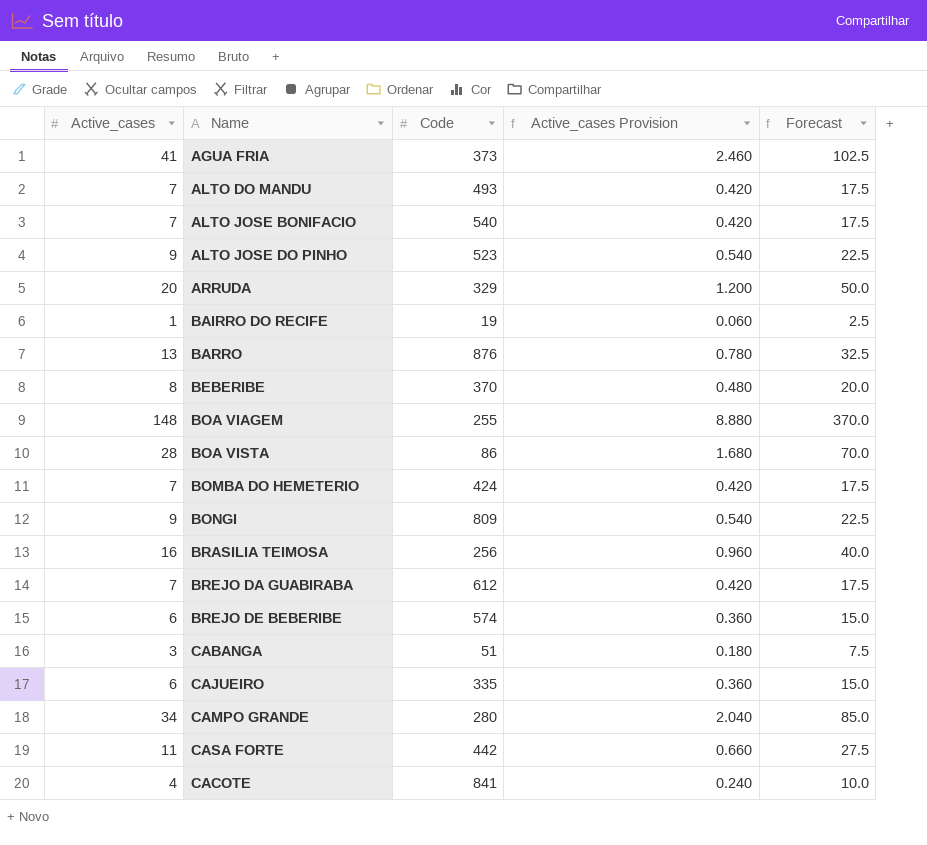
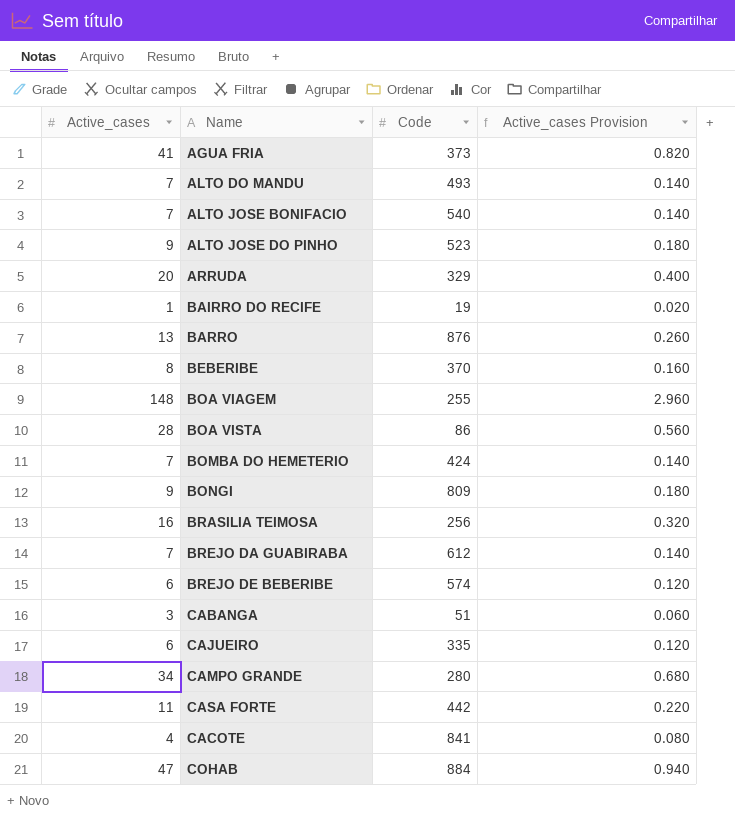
column Forecast | formula: [Active_cases] * 2.5 -> none
column Active_cases Provision | formula: [Active_cases] * 0.06 -> [Active_cases] * 0.02
row COHAB: none -> 47 | 884 | 0.940

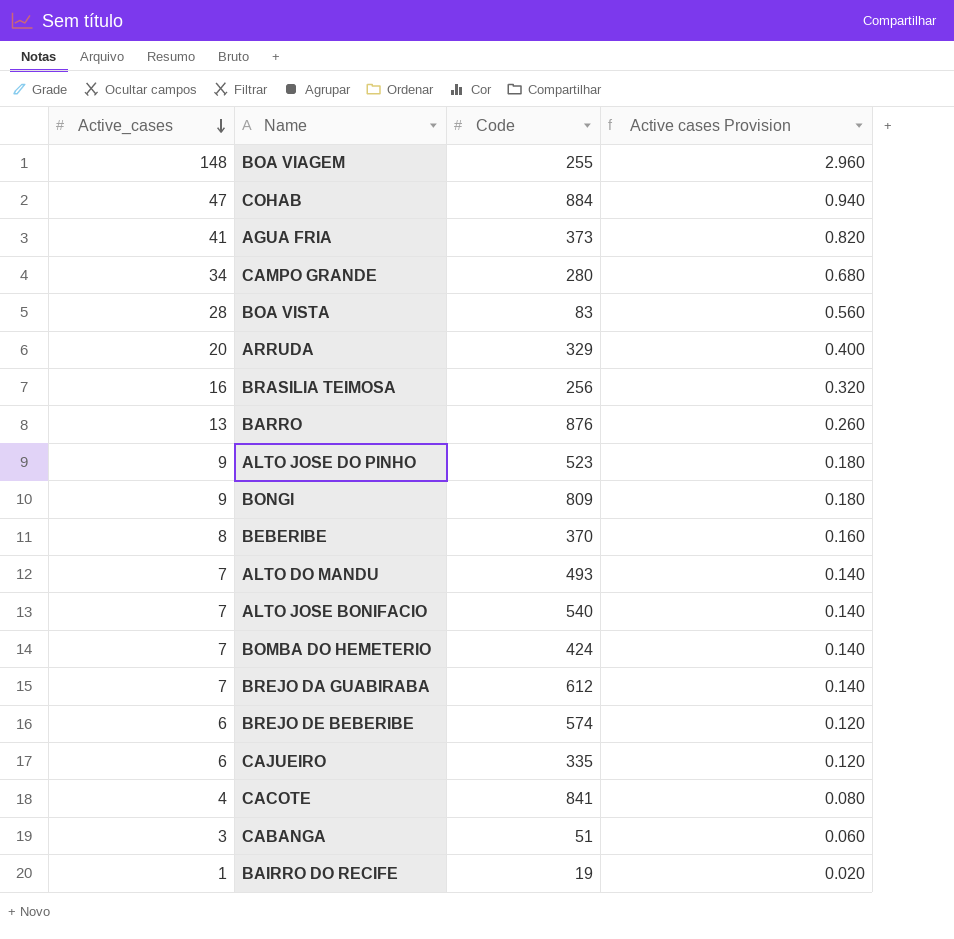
row order: none -> Active_cases descending
column name: Active_cases Provision -> Active cases Provision
row CASA FORTE: 11 | 442 | 0.220 -> none
BOA VISTA | Code: 86 -> 83

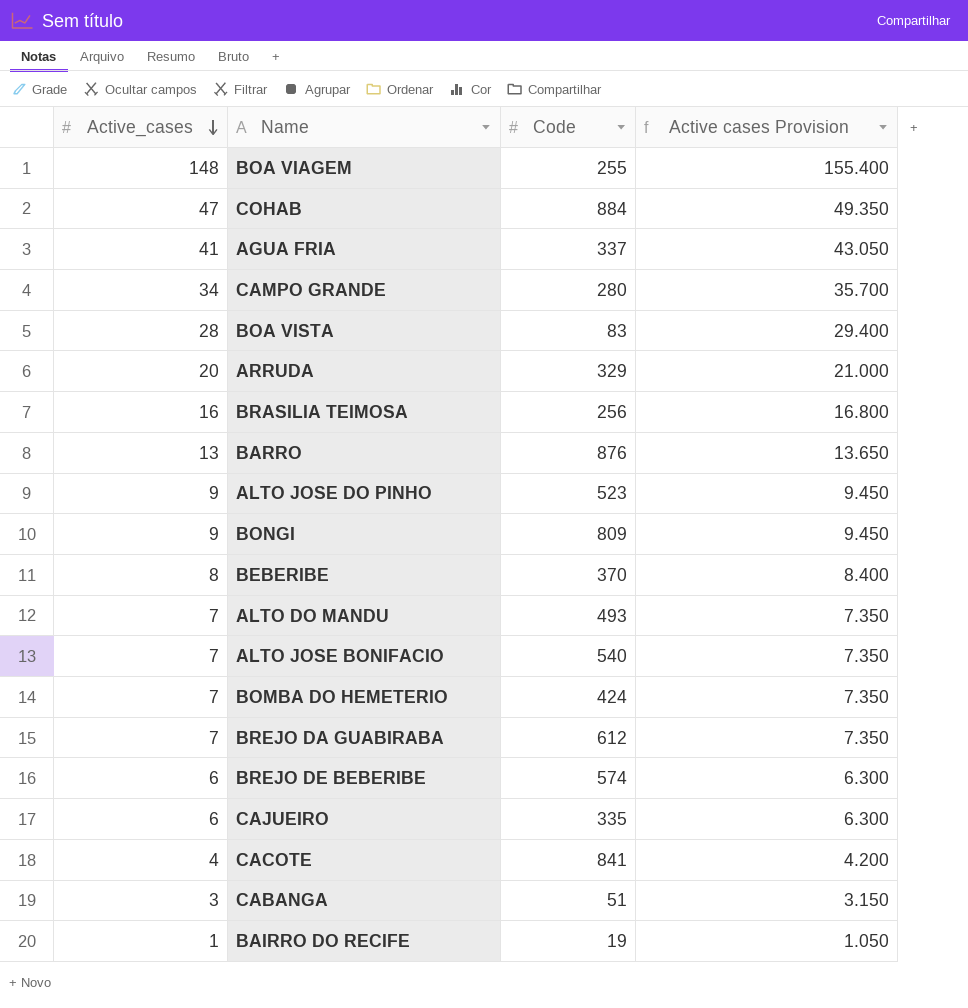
column Active cases Provision | formula: [Active_cases] * 0.02 -> [Active_cases] * 1.05
AGUA FRIA | Code: 373 -> 337

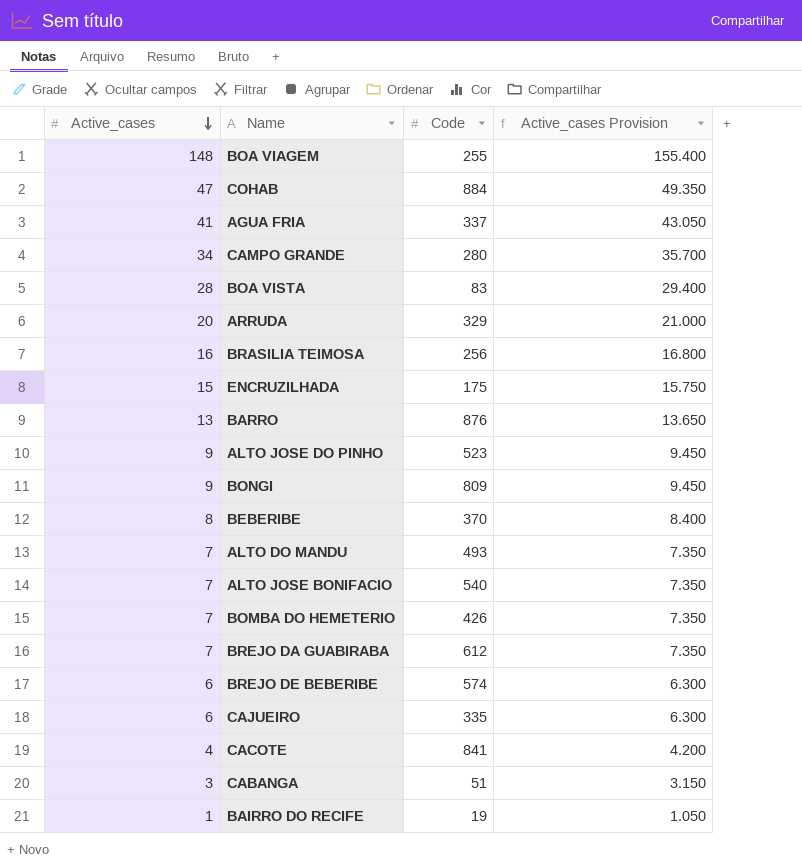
column name: Active cases Provision -> Active_cases Provision
row ENCRUZILHADA: none -> 15 | 175 | 15.750
BOMBA DO HEMETERIO | Code: 424 -> 426

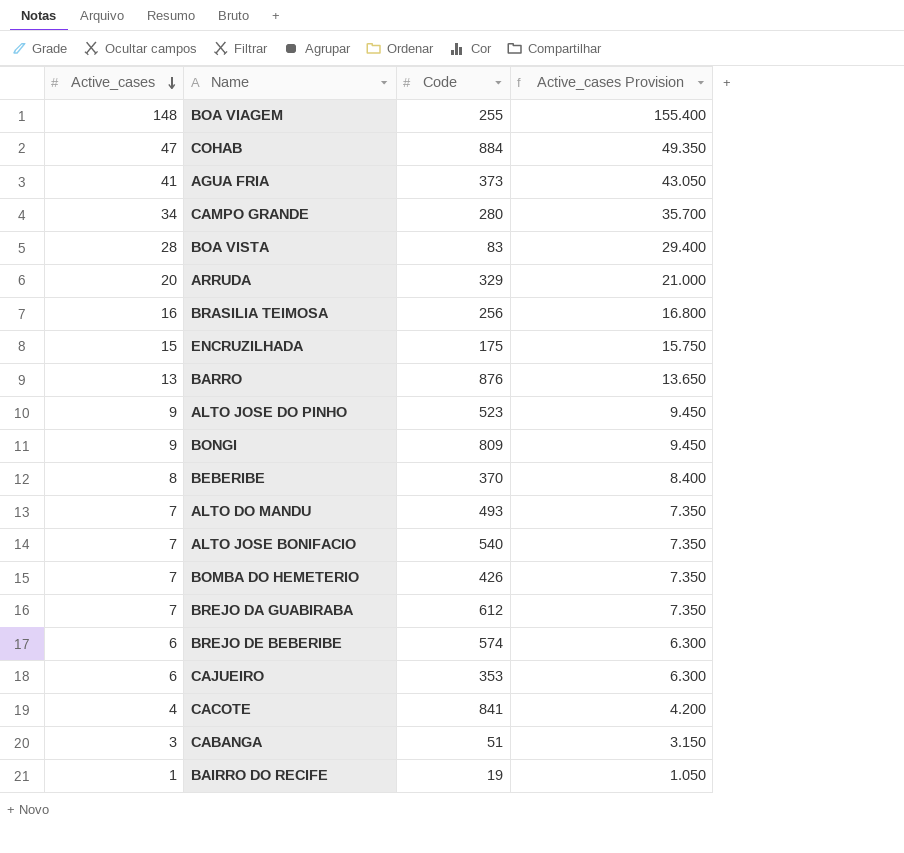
AGUA FRIA | Code: 337 -> 373
CAJUEIRO | Code: 335 -> 353

